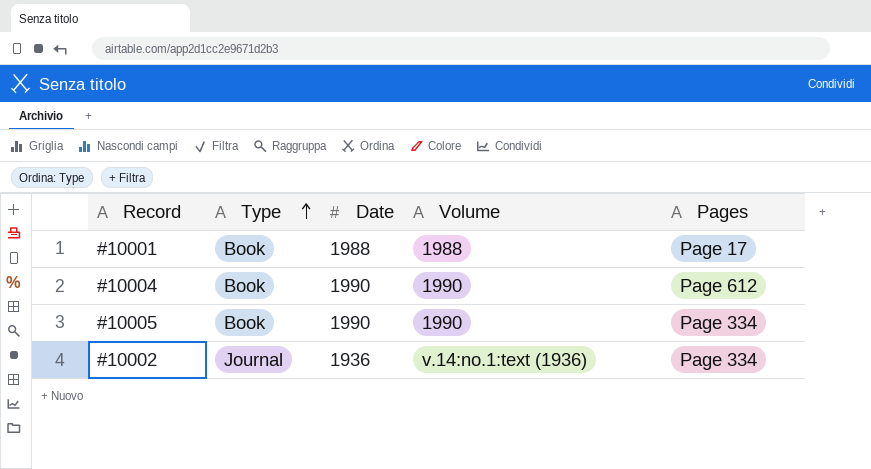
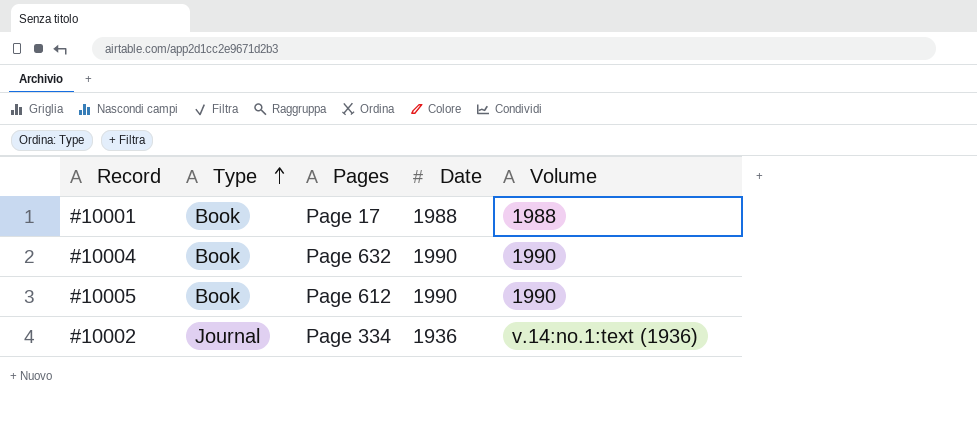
column Pages | position: 5 -> 3
#10004 | Pages: Page 612 -> Page 632
#10005 | Pages: Page 334 -> Page 612

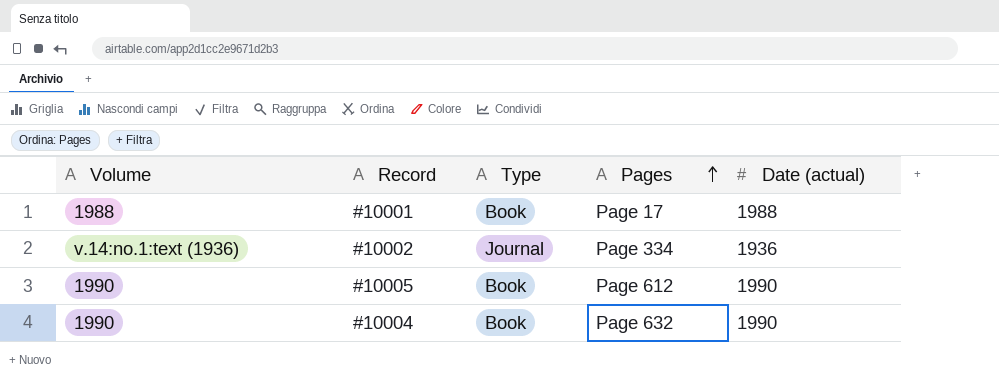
row order: Type ascending -> Pages ascending
column Volume | position: 5 -> 1
column name: Date -> Date (actual)

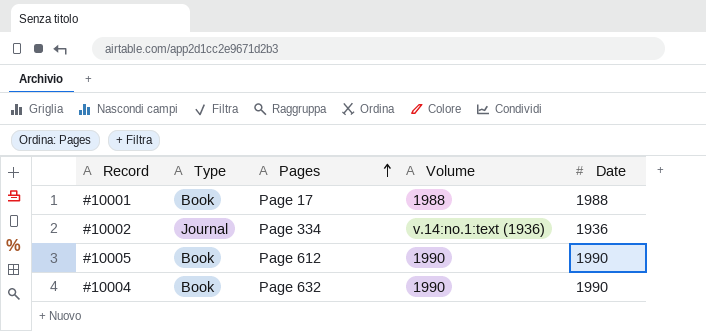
column Volume | position: 1 -> 4
column name: Date (actual) -> Date

